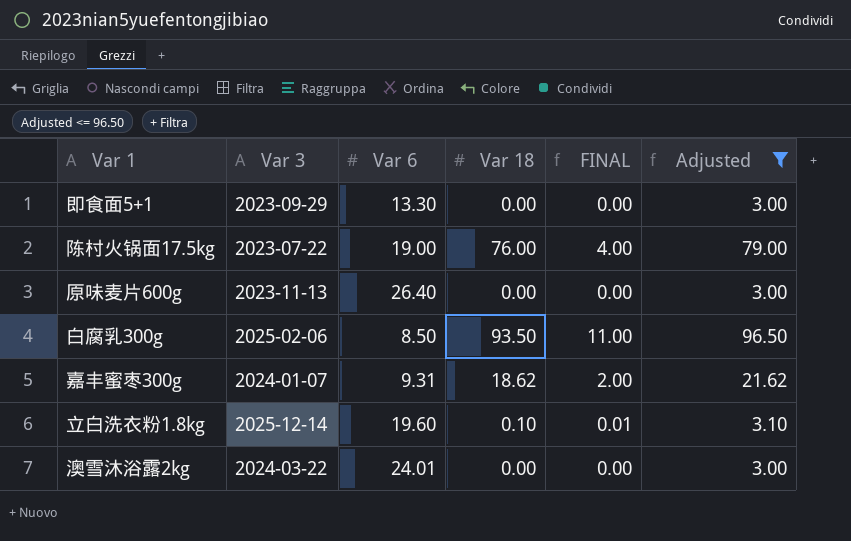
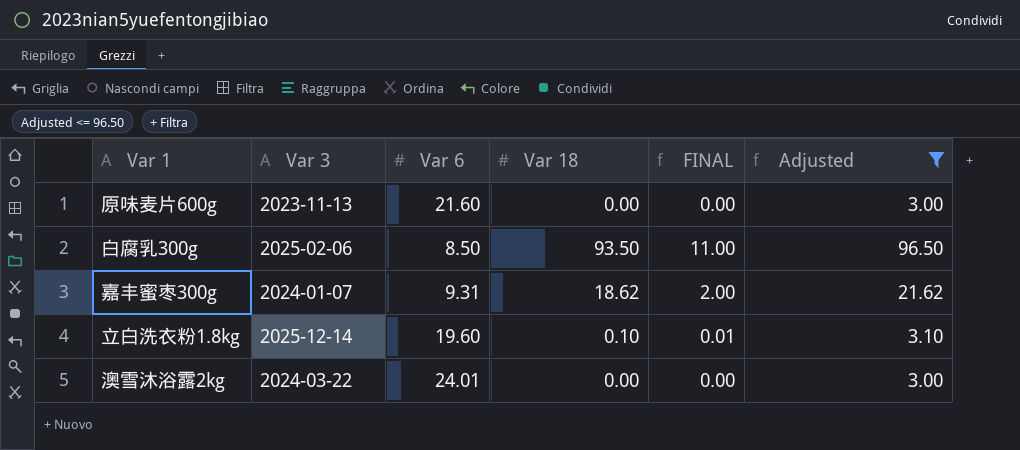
row 即食面5+1: 2023-09-29 | 13.30 | 0.00 | 0.00 | 3.00 -> none
row 陈村火锅面17.5kg: 2023-07-22 | 19.00 | 76.00 | 4.00 | 79.00 -> none
原味麦片600g | Var 6: 26.40 -> 21.60

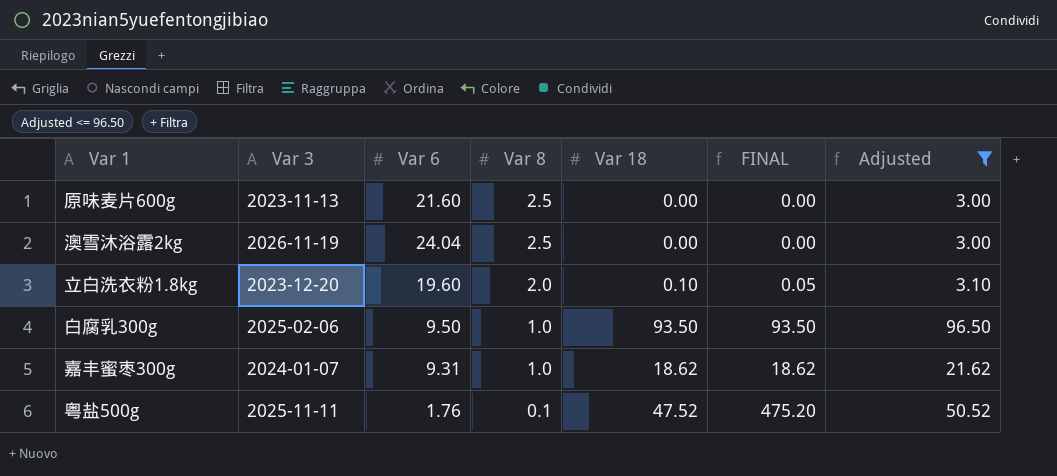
row order: none -> Var 8 descending
column Var 8 | position: none -> 4
column FINAL | formula: [Var 18] / [Var 6] -> [Var 18] / [Var 8]
澳雪沐浴露2kg | Var 3: 2024-03-22 -> 2026-11-19
澳雪沐浴露2kg | Var 6: 24.01 -> 24.04
立白洗衣粉1.8kg | Var 3: 2025-12-14 -> 2023-12-20
白腐乳300g | Var 6: 8.50 -> 9.50
row 粤盐500g: none -> 2025-11-11 | 1.76 | 0.1 | 47.52 | 475.20 | 50.52

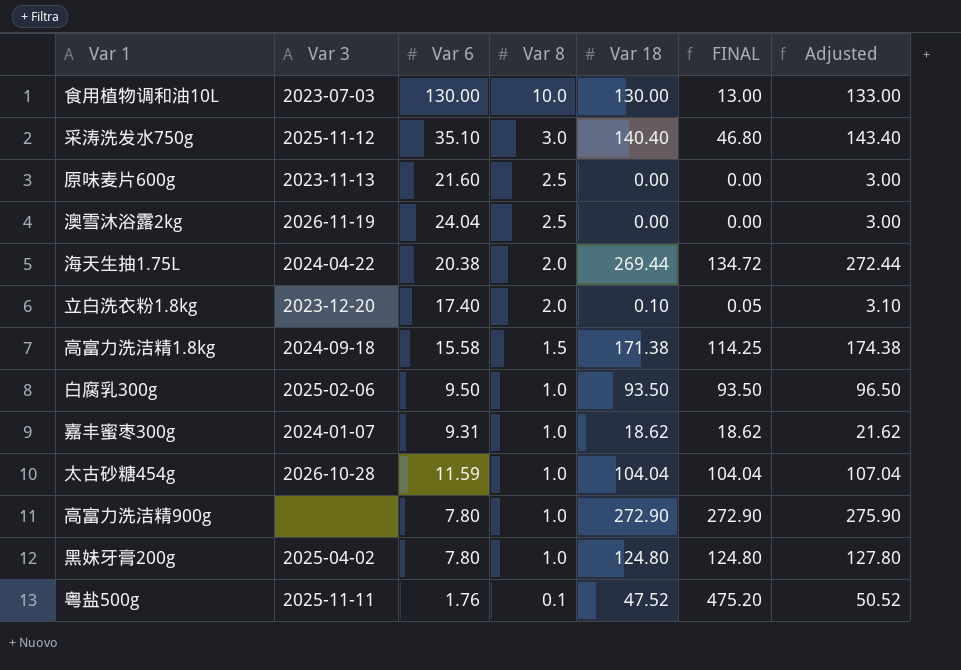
filter: Adjusted <= 96.50 -> none
立白洗衣粉1.8kg | Var 6: 19.60 -> 17.40

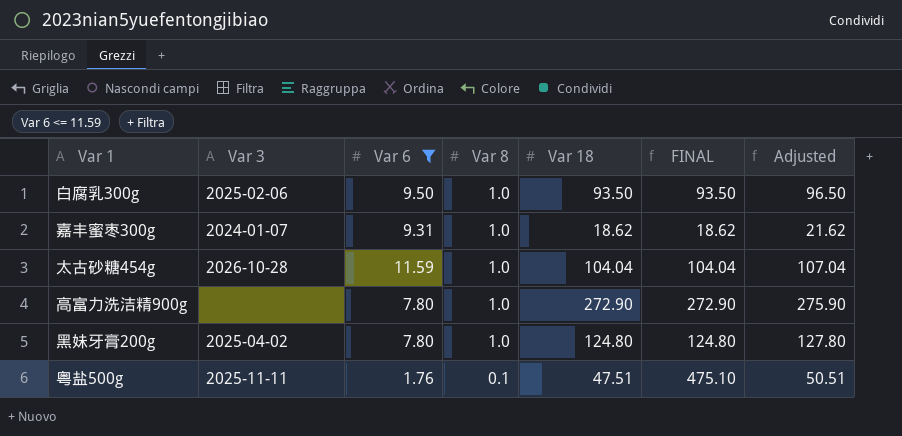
filter: none -> Var 6 <= 11.59
粤盐500g | Var 18: 47.52 -> 47.51
粤盐500g | FINAL: 475.20 -> 475.10
粤盐500g | Adjusted: 50.52 -> 50.51

